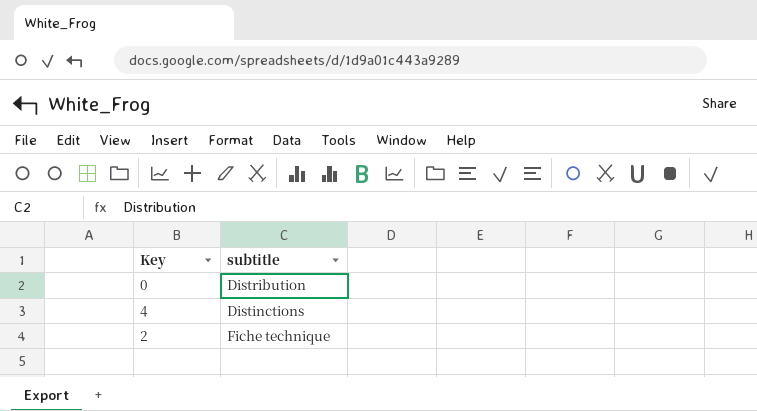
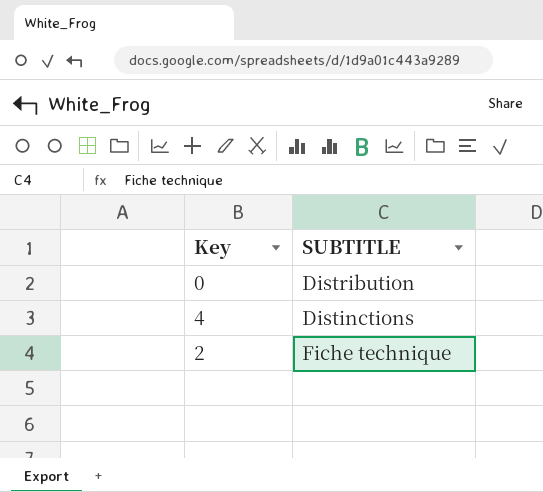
column name: subtitle -> SUBTITLE

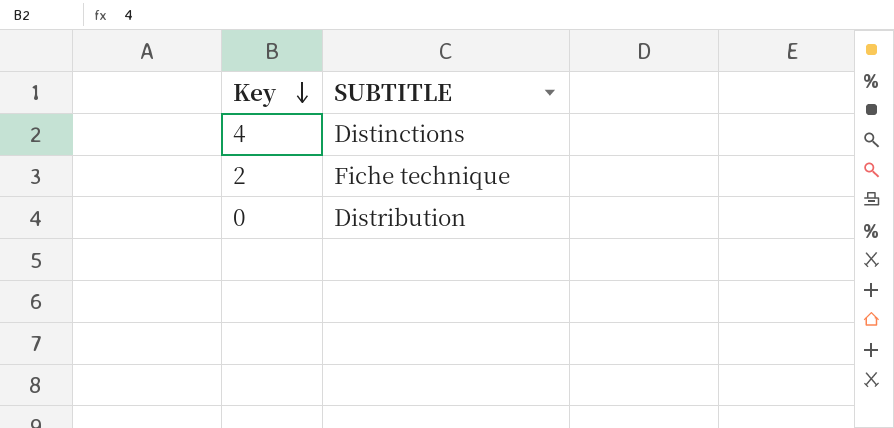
row order: none -> Key descending

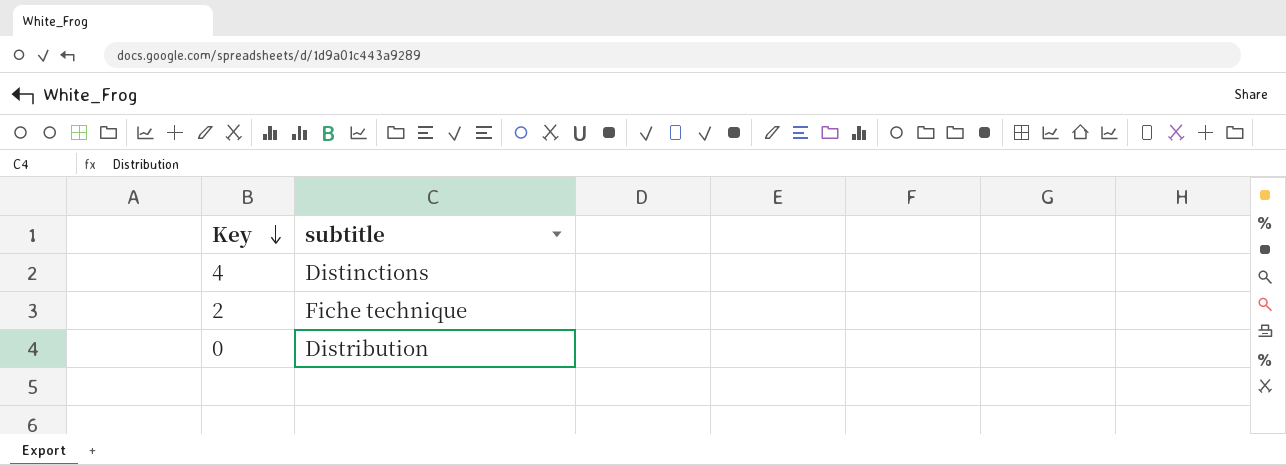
column name: SUBTITLE -> subtitle

